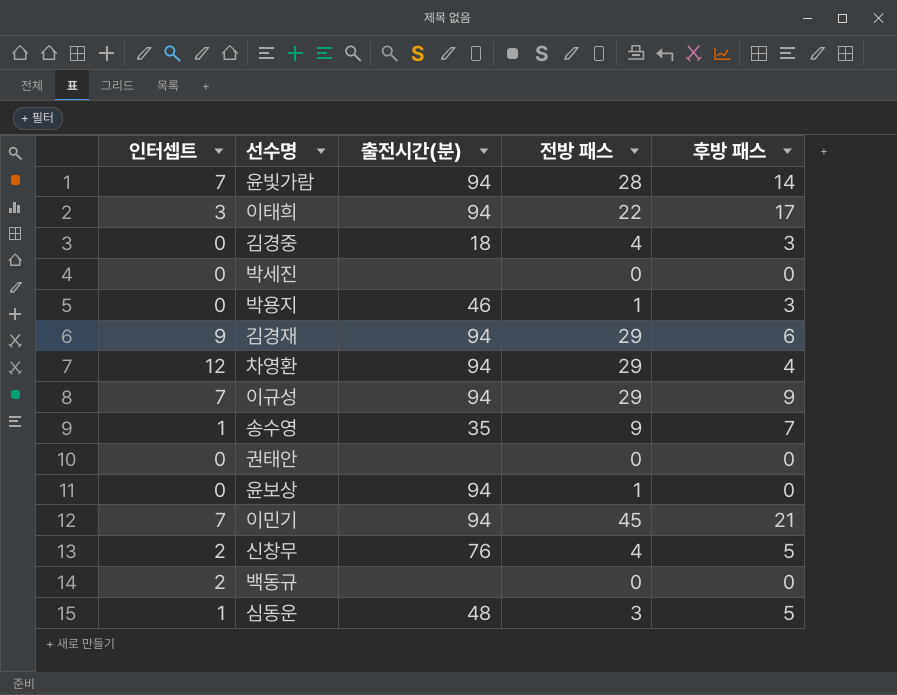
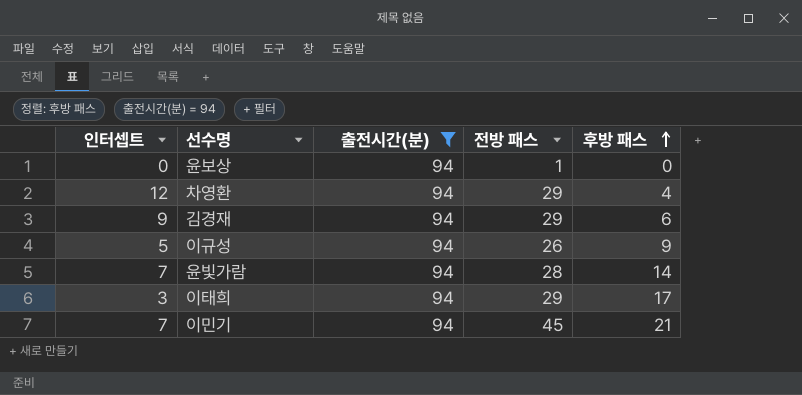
filter: none -> 출전시간(분) = 94
row order: none -> 후방 패스 ascending
이규성 | 인터셉트: 7 -> 5
이규성 | 전방 패스: 29 -> 26
이태희 | 전방 패스: 22 -> 29

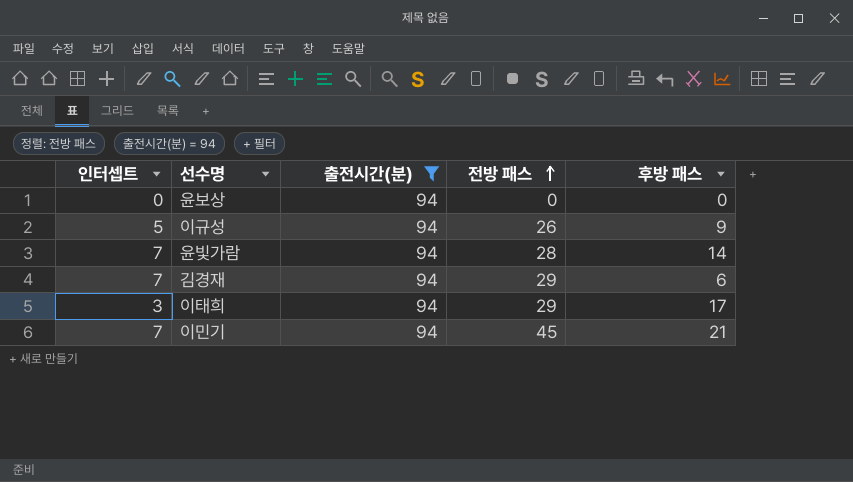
row order: 후방 패스 ascending -> 전방 패스 ascending
row 차영환: 12 | 94 | 29 | 4 -> none
윤보상 | 전방 패스: 1 -> 0
김경재 | 인터셉트: 9 -> 7

